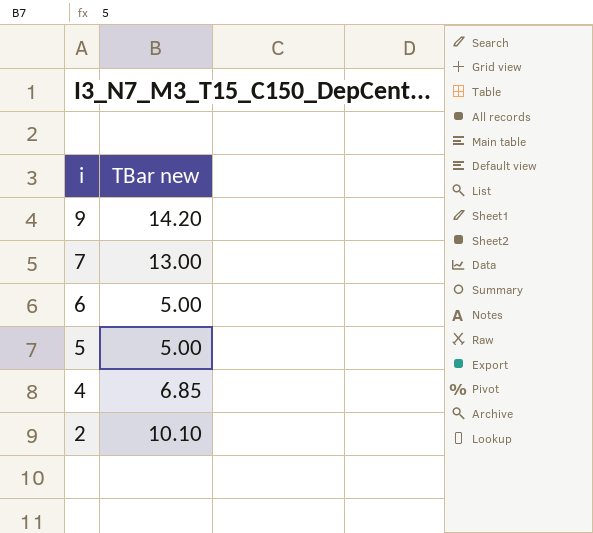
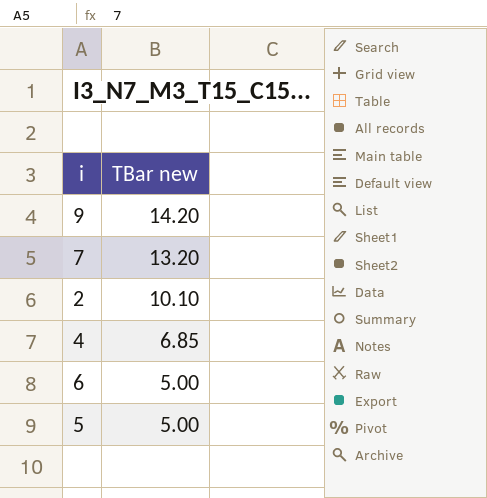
row order: i descending -> TBar new descending
7 | TBar new: 13.00 -> 13.20

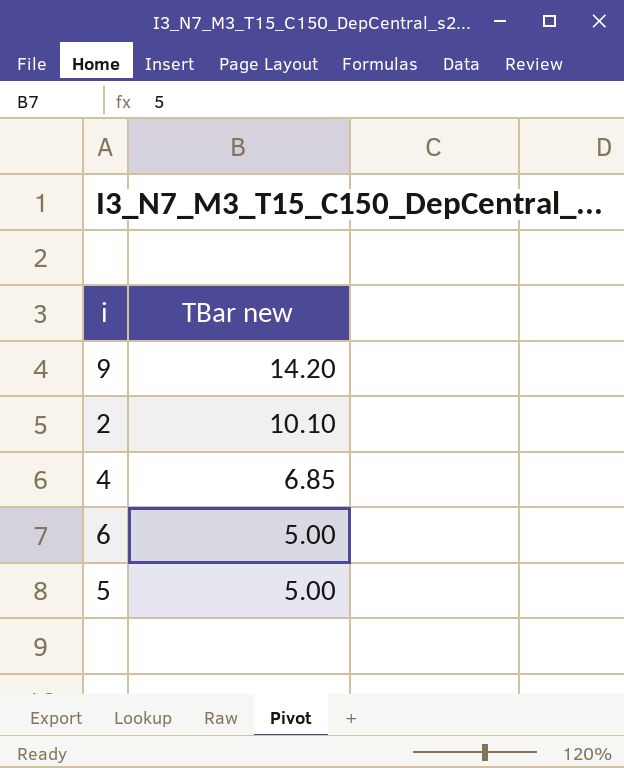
row 7: 13.20 -> none

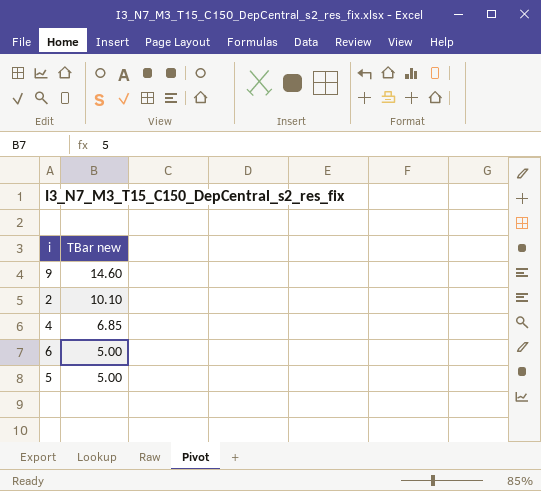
9 | TBar new: 14.20 -> 14.60

